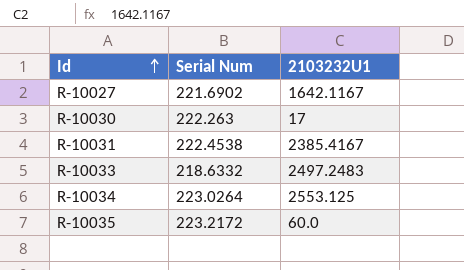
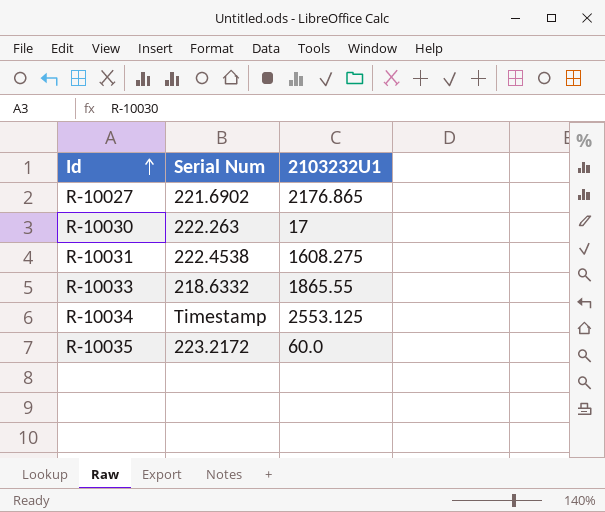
R-10027 | 2103232U1: 1642.1167 -> 2176.865
R-10031 | 2103232U1: 2385.4167 -> 1608.275
R-10033 | 2103232U1: 2497.2483 -> 1865.55
R-10034 | Serial Num: 223.0264 -> Timestamp

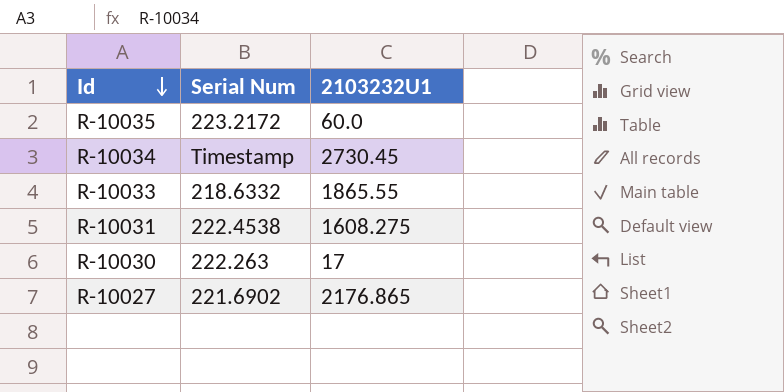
row order: Id ascending -> Id descending
R-10034 | 2103232U1: 2553.125 -> 2730.45

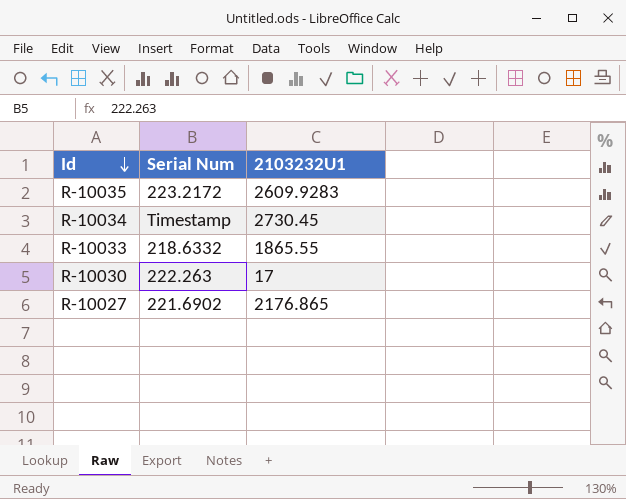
row R-10031: 222.4538 | 1608.275 -> none
R-10035 | 2103232U1: 60.0 -> 2609.9283

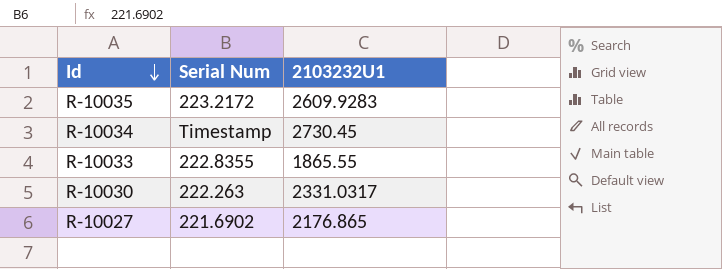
R-10033 | Serial Num: 218.6332 -> 222.8355
R-10030 | 2103232U1: 17 -> 2331.0317

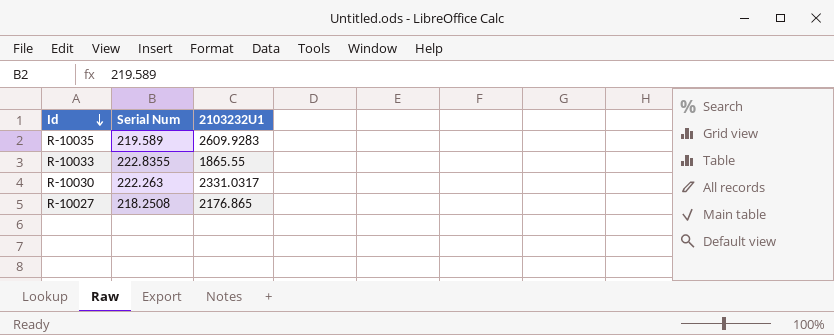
row R-10034: Timestamp | 2730.45 -> none
R-10035 | Serial Num: 223.2172 -> 219.589
R-10027 | Serial Num: 221.6902 -> 218.2508

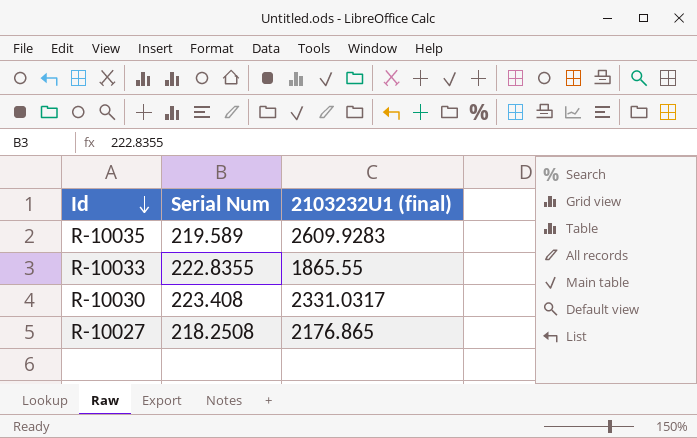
column name: 2103232U1 -> 2103232U1 (final)
R-10030 | Serial Num: 222.263 -> 223.408

